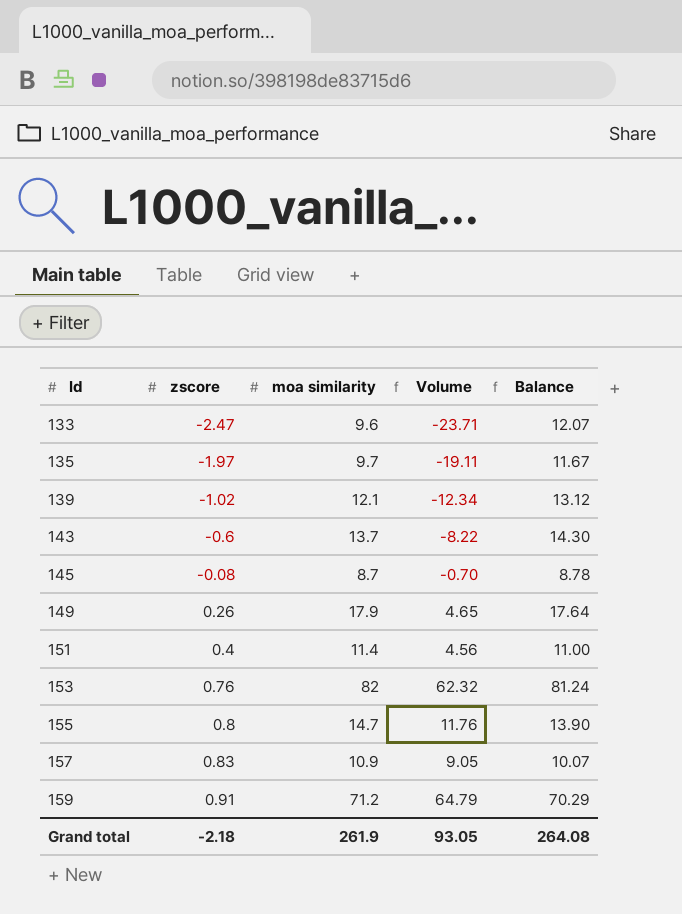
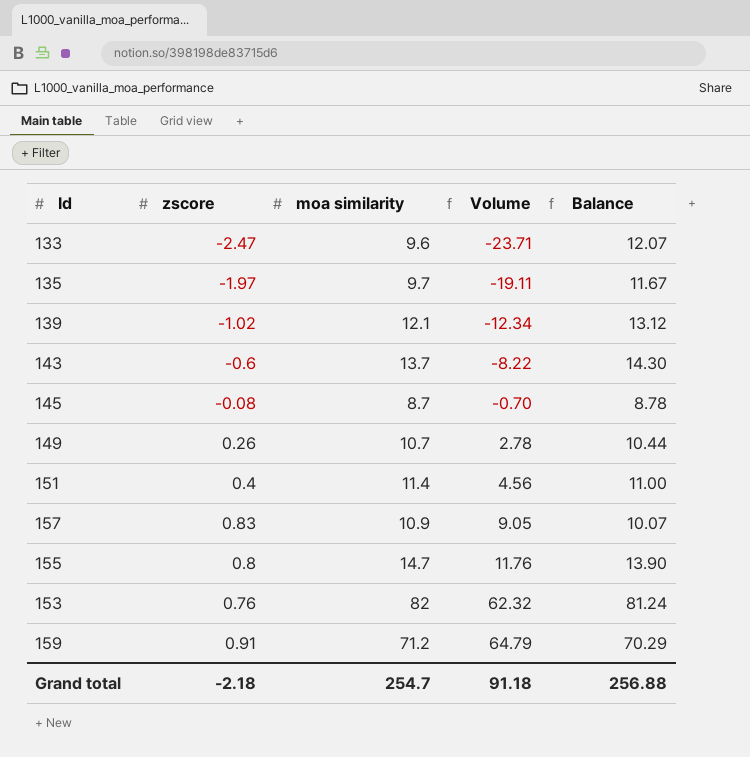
row order: Id ascending -> Volume ascending
149 | moa similarity: 17.9 -> 10.7
149 | Volume: 4.65 -> 2.78
149 | Balance: 17.64 -> 10.44
Grand total | moa similarity: 261.9 -> 254.7
Grand total | Volume: 93.05 -> 91.18
Grand total | Balance: 264.08 -> 256.88

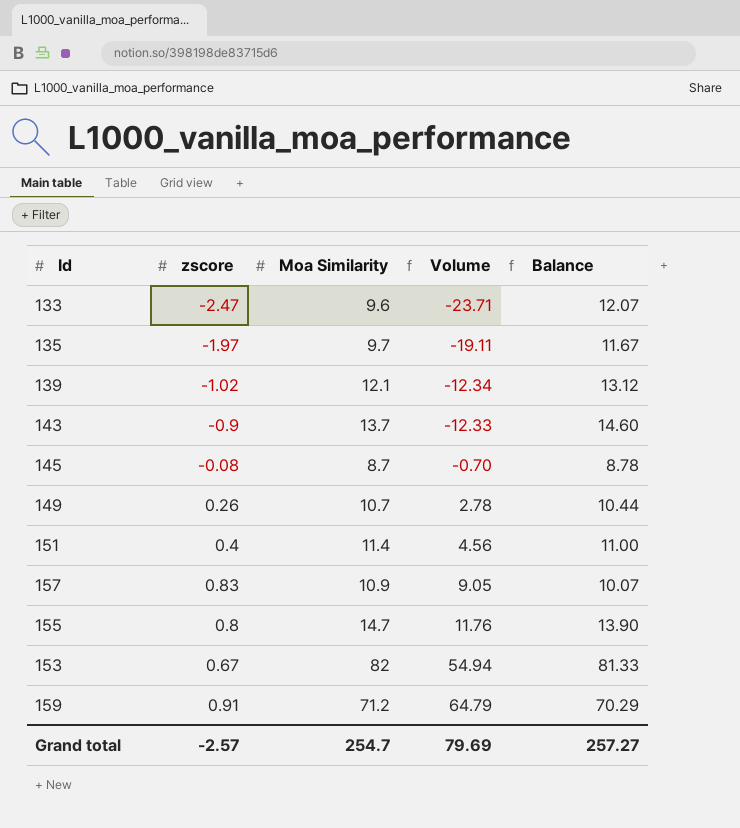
column name: moa similarity -> Moa Similarity
143 | zscore: -0.6 -> -0.9
143 | Volume: -8.22 -> -12.33
143 | Balance: 14.30 -> 14.60
153 | zscore: 0.76 -> 0.67
153 | Volume: 62.32 -> 54.94
153 | Balance: 81.24 -> 81.33
Grand total | zscore: -2.18 -> -2.57
Grand total | Volume: 91.18 -> 79.69
Grand total | Balance: 256.88 -> 257.27

